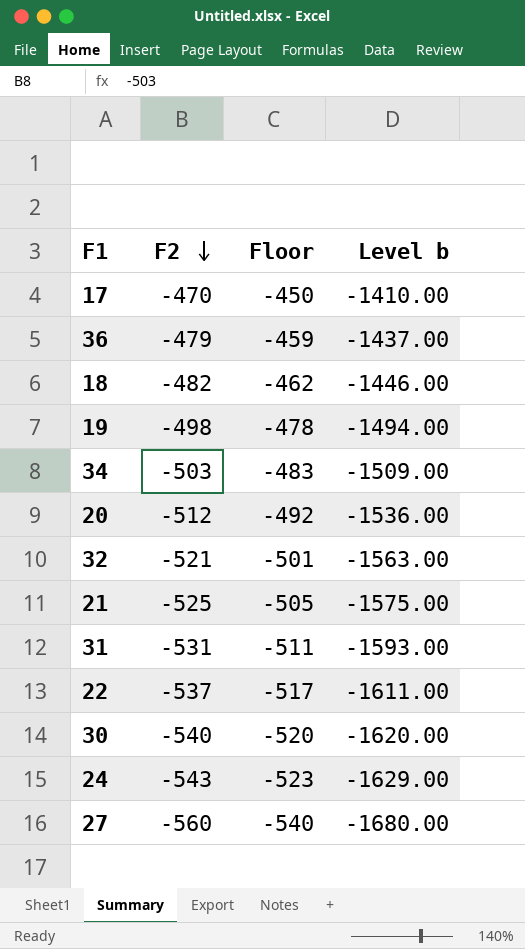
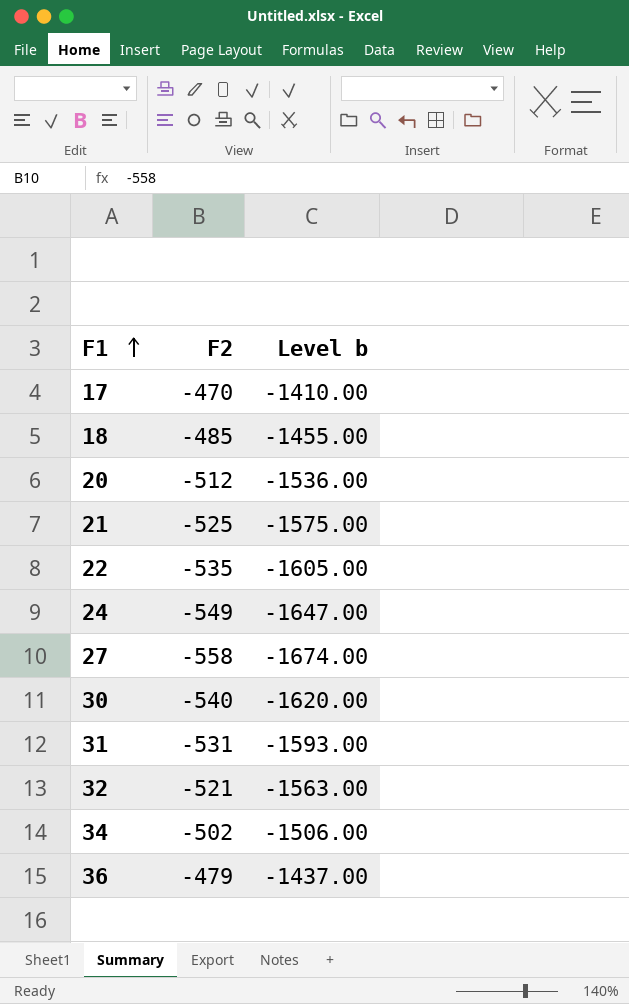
row order: F2 descending -> F1 ascending
column Floor | formula: [F2] + 20 -> none
row 19: -498 | -478 | -1494.00 -> none
18 | F2: -482 -> -485
18 | Level b: -1446.00 -> -1455.00
22 | F2: -537 -> -535
22 | Level b: -1611.00 -> -1605.00
24 | F2: -543 -> -549
24 | Level b: -1629.00 -> -1647.00
27 | F2: -560 -> -558
27 | Level b: -1680.00 -> -1674.00
34 | F2: -503 -> -502
34 | Level b: -1509.00 -> -1506.00

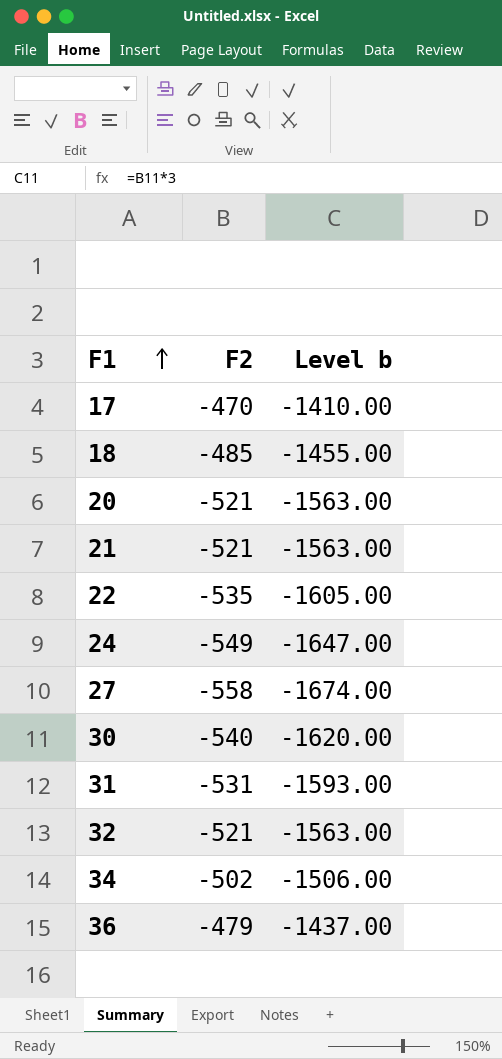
20 | F2: -512 -> -521
20 | Level b: -1536.00 -> -1563.00
21 | F2: -525 -> -521
21 | Level b: -1575.00 -> -1563.00

